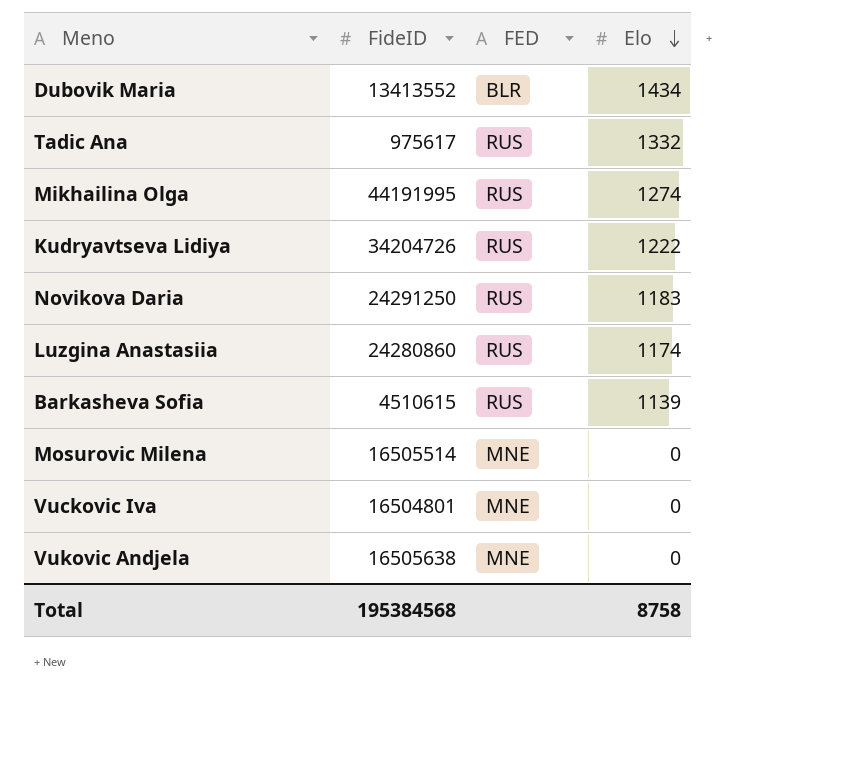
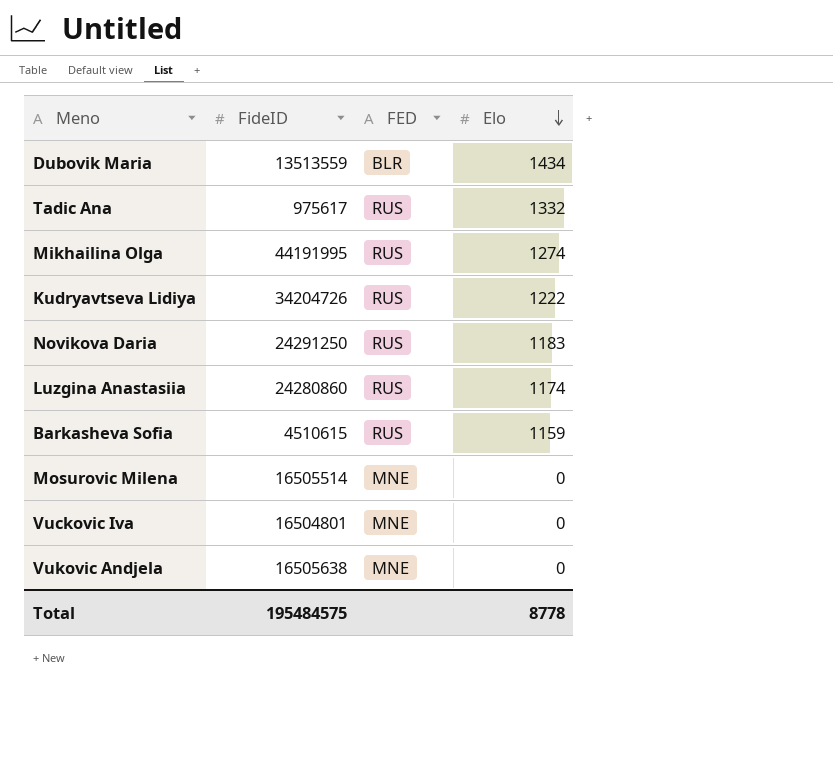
Dubovik Maria | FideID: 13413552 -> 13513559
Barkasheva Sofia | Elo: 1139 -> 1159
Total | FideID: 195384568 -> 195484575
Total | Elo: 8758 -> 8778

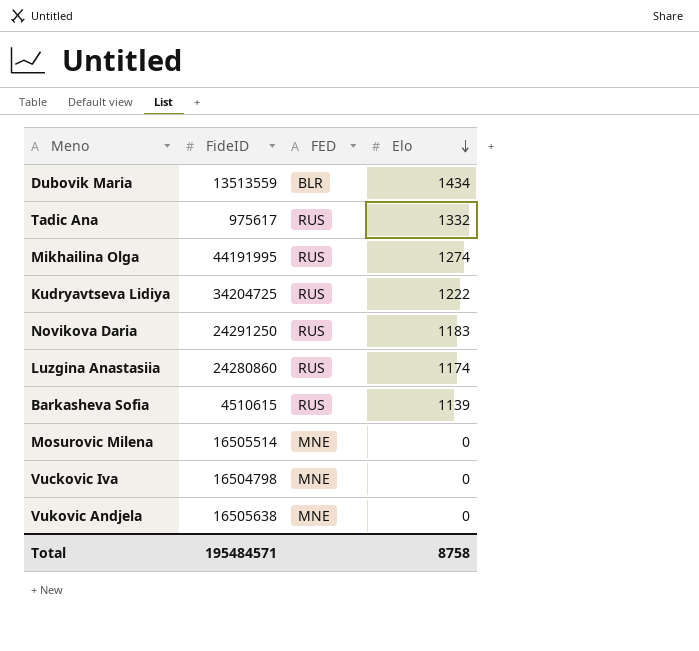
Kudryavtseva Lidiya | FideID: 34204726 -> 34204725
Barkasheva Sofia | Elo: 1159 -> 1139
Vuckovic Iva | FideID: 16504801 -> 16504798
Total | FideID: 195484575 -> 195484571
Total | Elo: 8778 -> 8758

